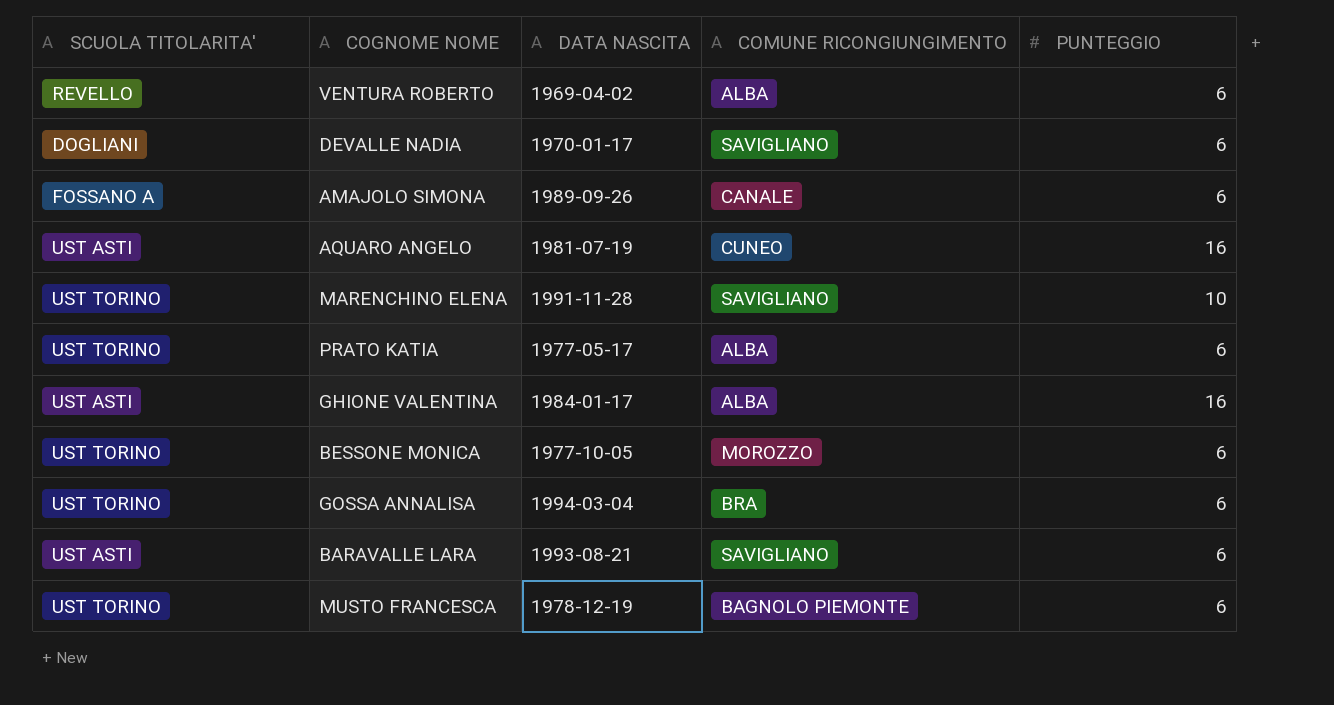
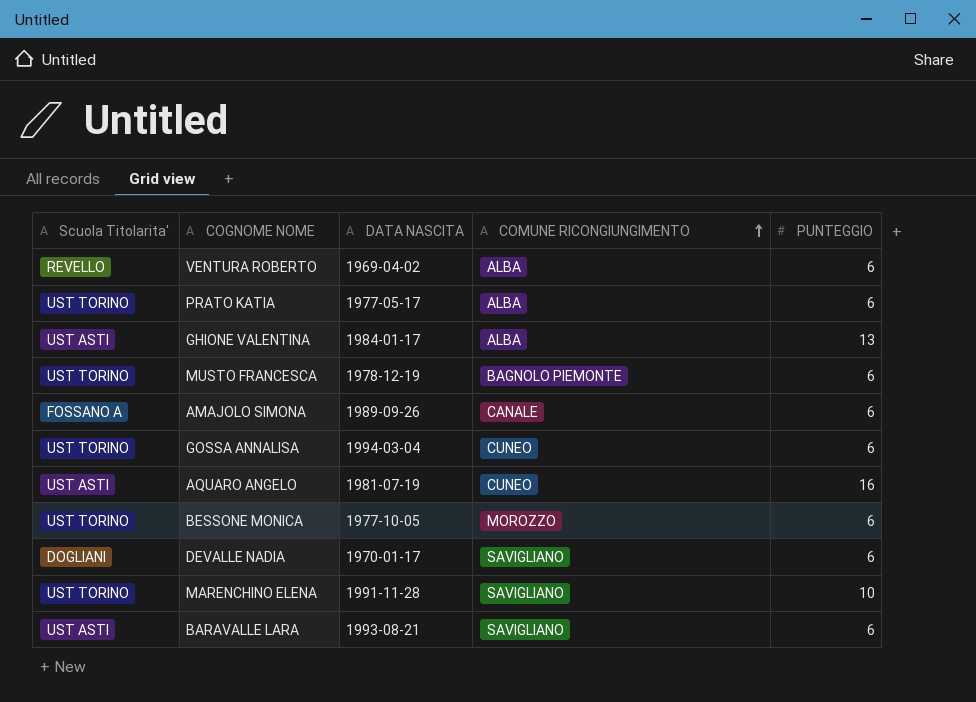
row order: none -> COMUNE RICONGIUNGIMENTO ascending
column name: SCUOLA TITOLARITA' -> Scuola Titolarita'
GHIONE VALENTINA | PUNTEGGIO: 16 -> 13
GOSSA ANNALISA | COMUNE RICONGIUNGIMENTO: BRA -> CUNEO

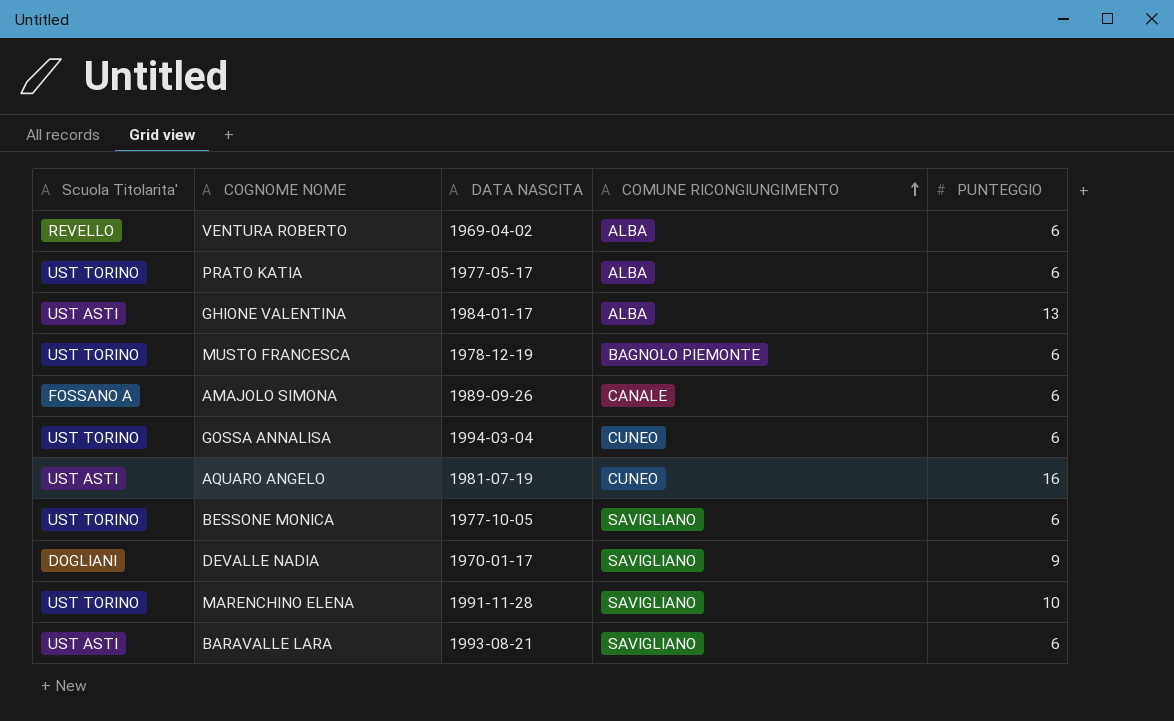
BESSONE MONICA | COMUNE RICONGIUNGIMENTO: MOROZZO -> SAVIGLIANO
DEVALLE NADIA | PUNTEGGIO: 6 -> 9

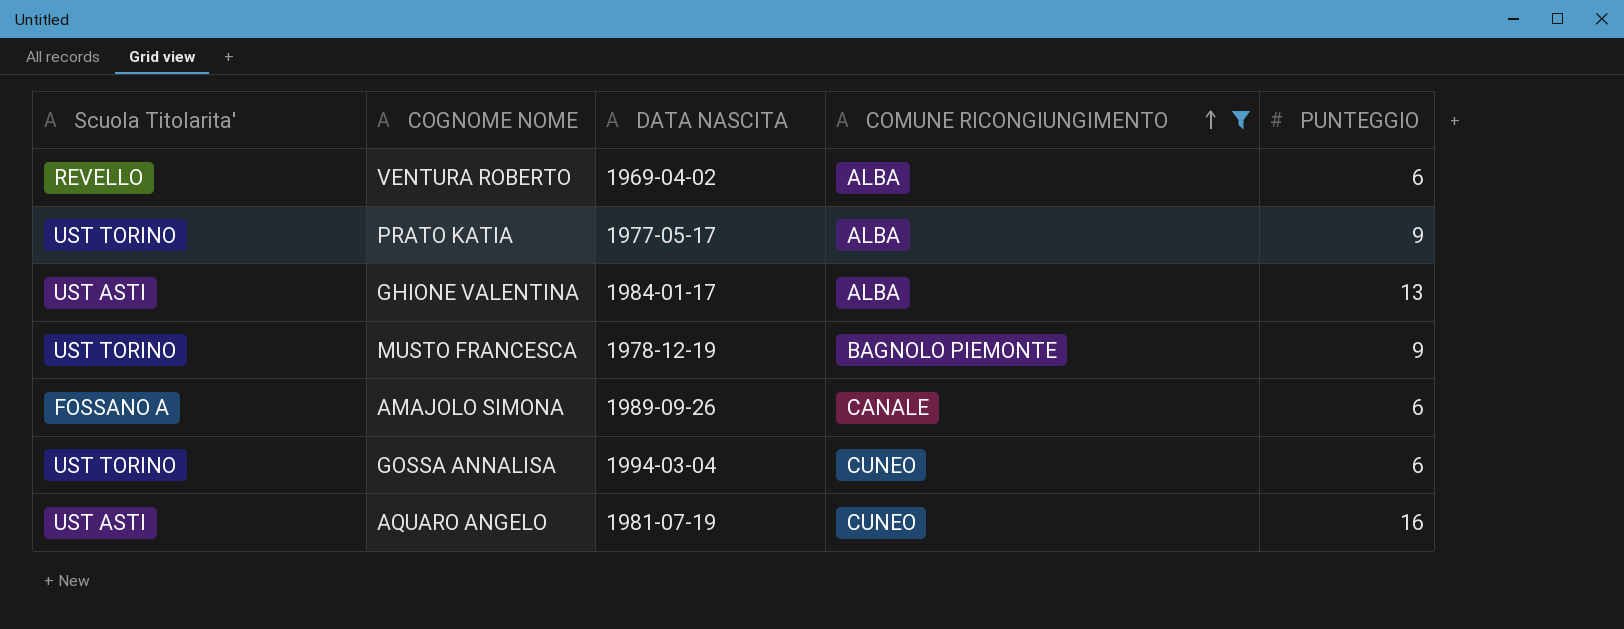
filter: none -> COMUNE RICONGIUNGIMENTO != SAVIGLIANO
PRATO KATIA | PUNTEGGIO: 6 -> 9
MUSTO FRANCESCA | PUNTEGGIO: 6 -> 9

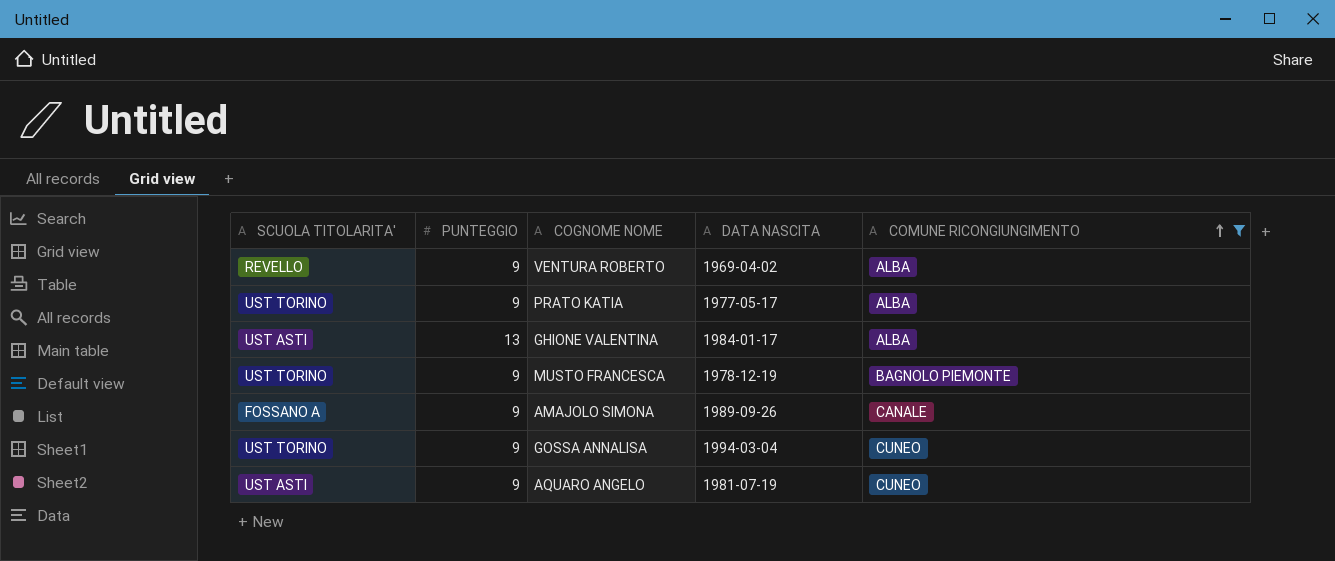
column name: Scuola Titolarita' -> SCUOLA TITOLARITA'
column PUNTEGGIO | position: 5 -> 2
VENTURA ROBERTO | PUNTEGGIO: 6 -> 9
AMAJOLO SIMONA | PUNTEGGIO: 6 -> 9
GOSSA ANNALISA | PUNTEGGIO: 6 -> 9
AQUARO ANGELO | PUNTEGGIO: 16 -> 9

